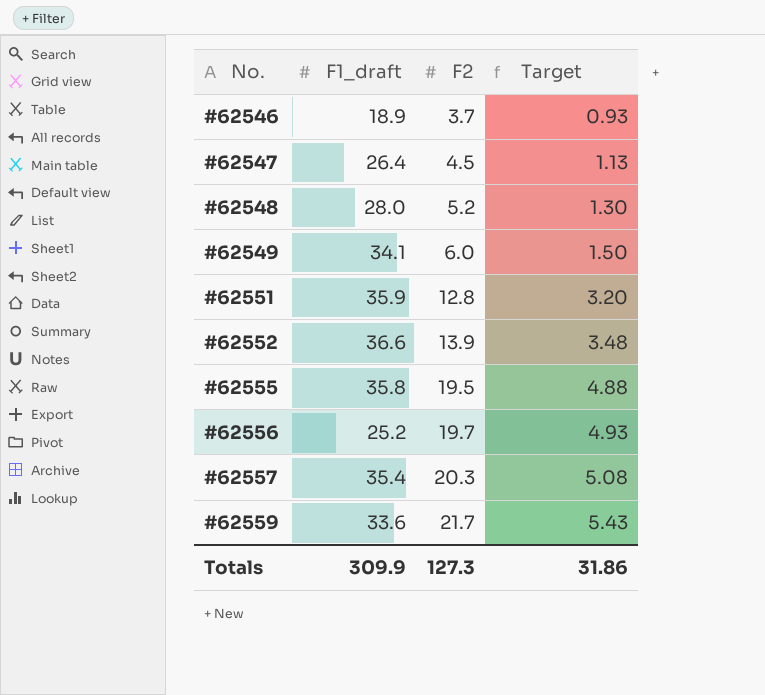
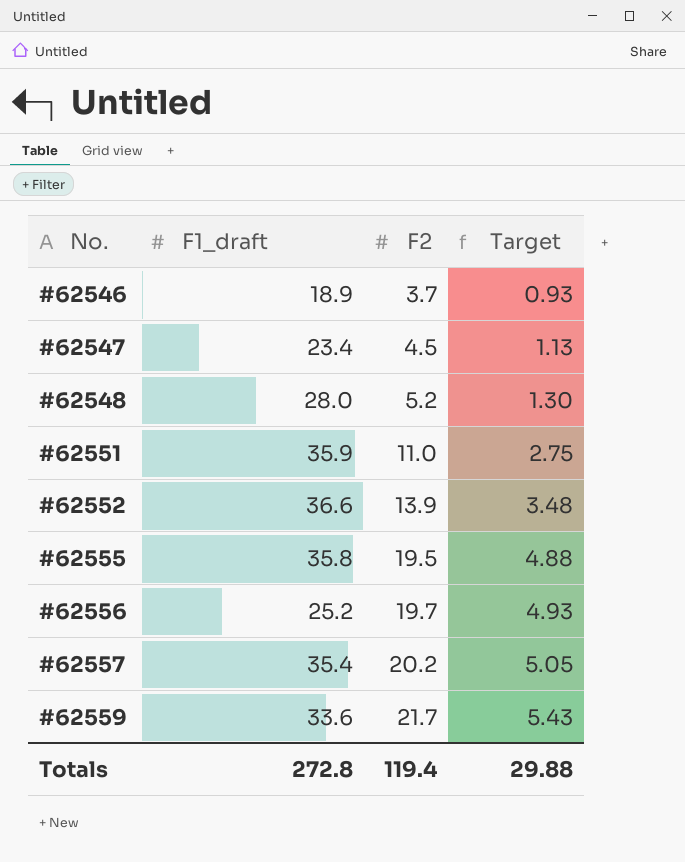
row #62549: 34.1 | 6.0 | 1.50 -> none
#62547 | F1_draft: 26.4 -> 23.4
#62551 | F2: 12.8 -> 11.0
#62551 | Target: 3.20 -> 2.75
#62557 | F2: 20.3 -> 20.2
#62557 | Target: 5.08 -> 5.05
Totals | F1_draft: 309.9 -> 272.8
Totals | F2: 127.3 -> 119.4
Totals | Target: 31.86 -> 29.88

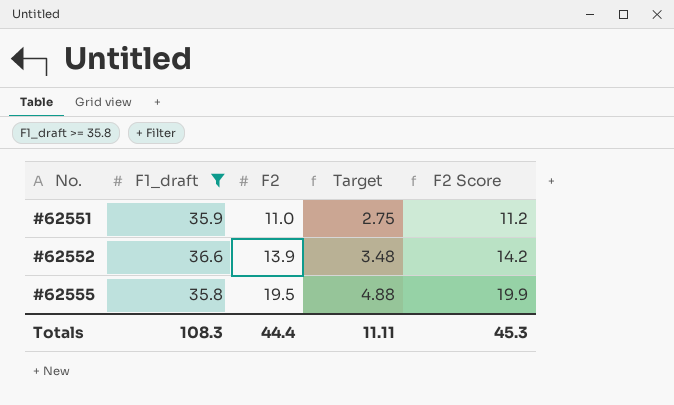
filter: none -> F1_draft >= 35.8
column F2 Score | formula: none -> [F2] * 1.02
Totals | F1_draft: 272.8 -> 108.3
Totals | F2: 119.4 -> 44.4
Totals | Target: 29.88 -> 11.11

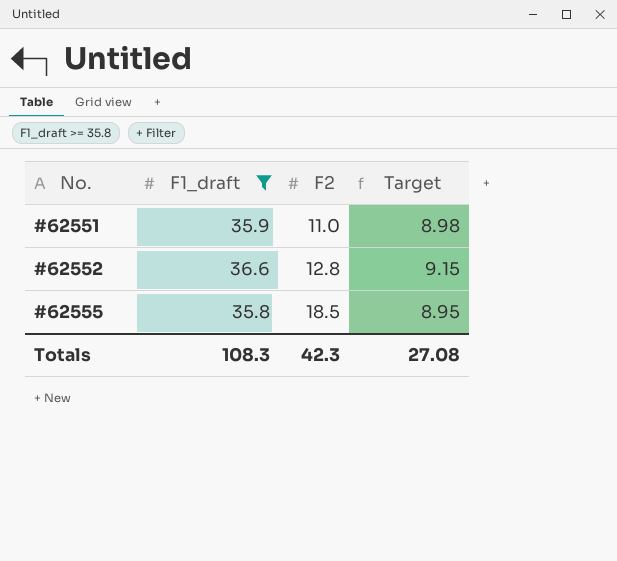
column F2 Score | formula: [F2] * 1.02 -> none
column Target | formula: [F2] * 0.25 -> [F1_draft] * 0.25
#62552 | F2: 13.9 -> 12.8
#62555 | F2: 19.5 -> 18.5
Totals | F2: 44.4 -> 42.3
Totals | Target: 11.11 -> 27.08

